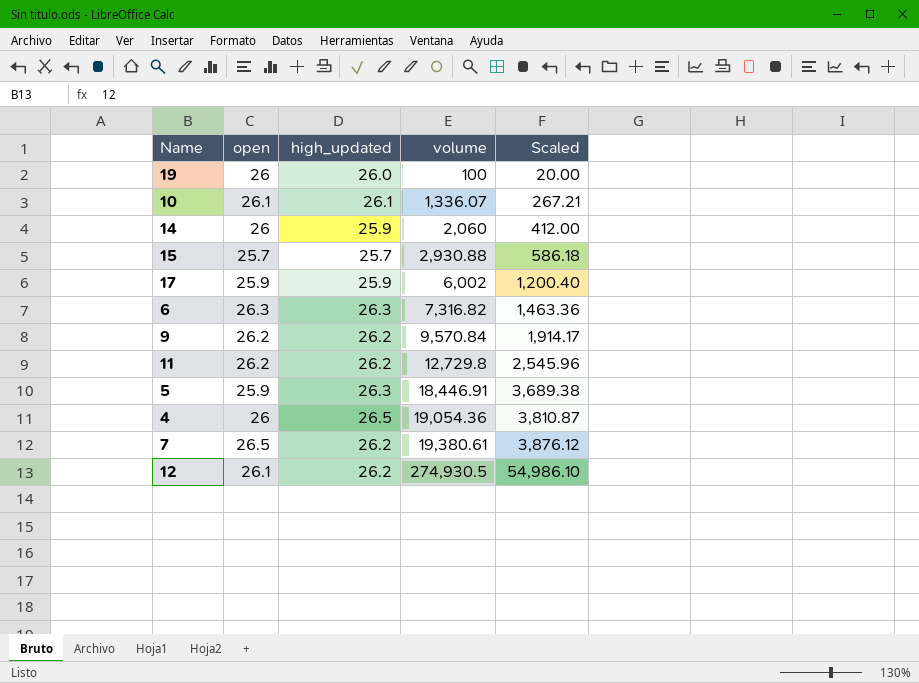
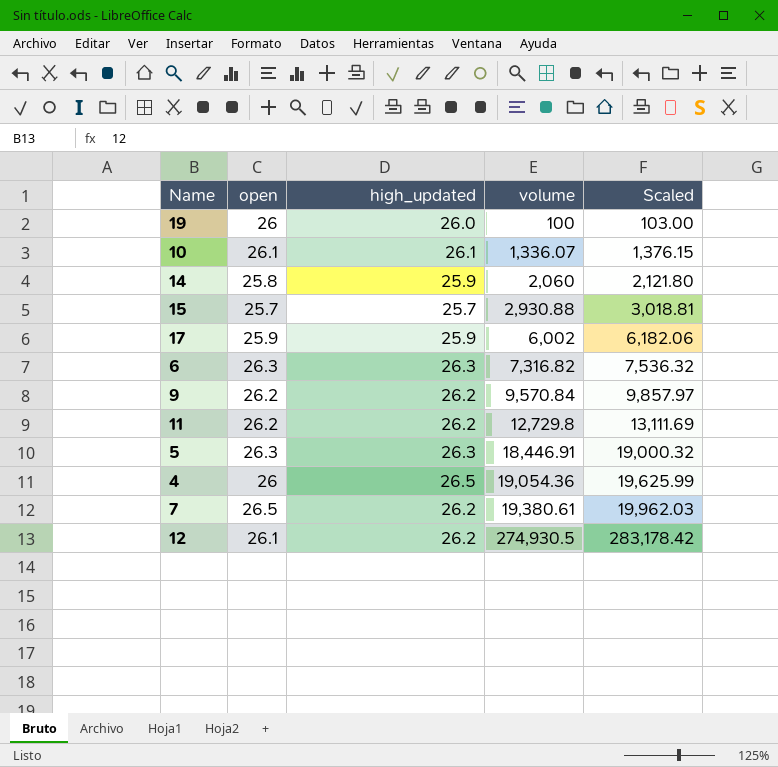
column Scaled | formula: [volume] * 0.2 -> [volume] * 1.03
14 | open: 26 -> 25.8
5 | open: 25.9 -> 26.3

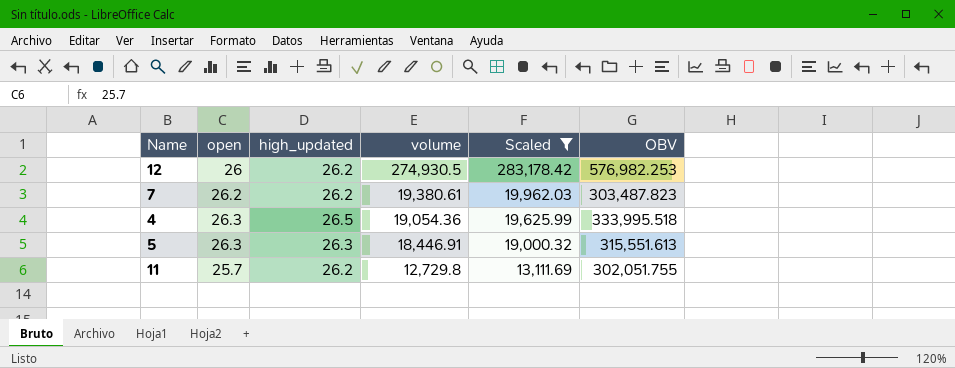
filter: none -> Scaled >= 13,111.69
row order: volume ascending -> volume descending
column OBV | position: none -> 6
12 | open: 26.1 -> 26
7 | open: 26.5 -> 26.2
4 | open: 26 -> 26.3
11 | open: 26.2 -> 25.7

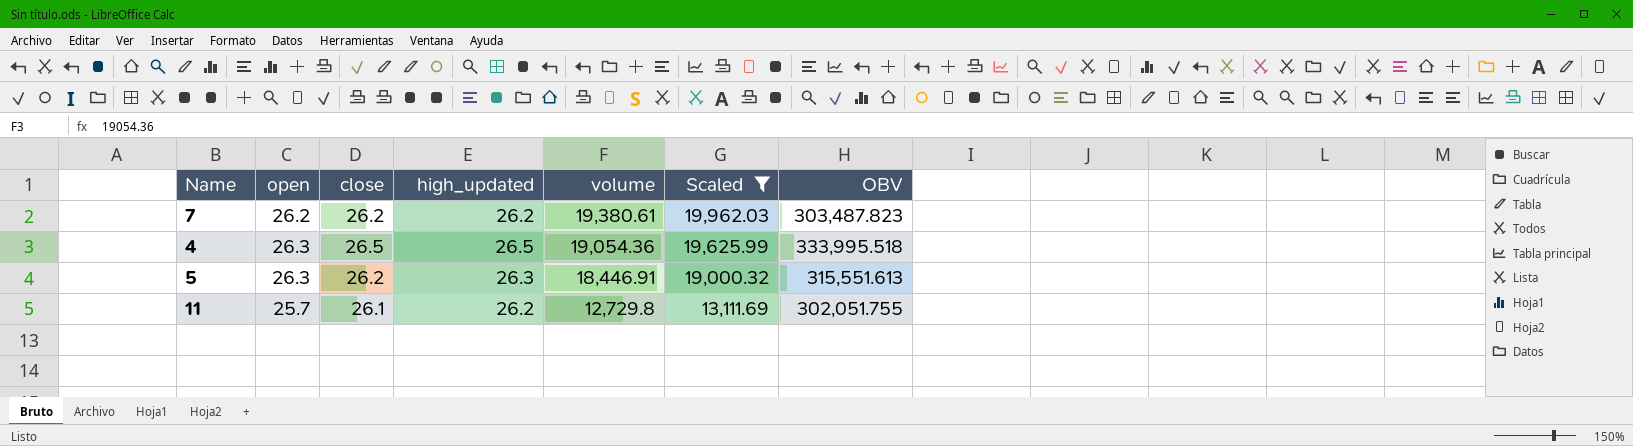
column close | position: none -> 3
row 12: 26 | 26.2 | 274,930.5 | 283,178.42 | 576,982.253 -> none

